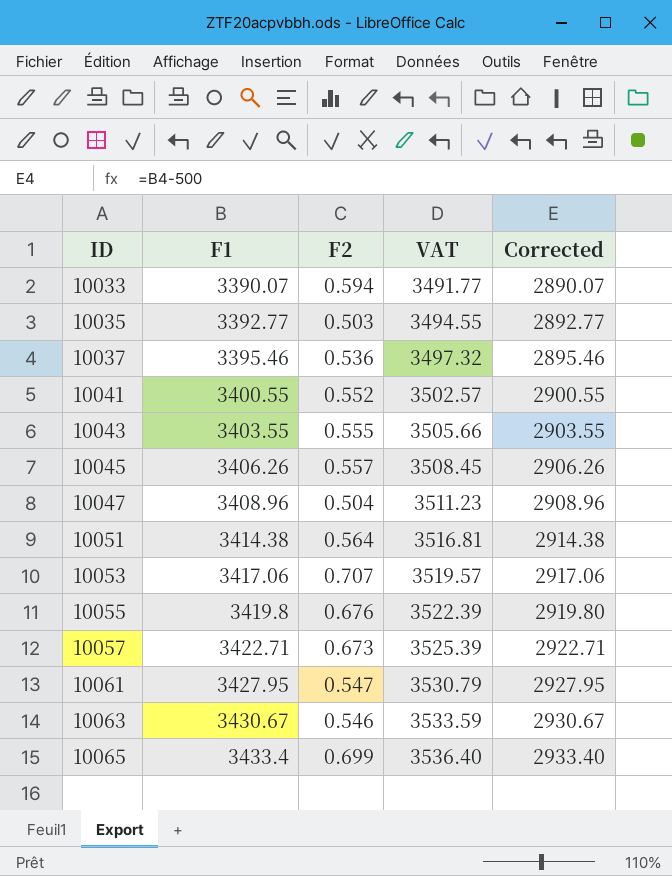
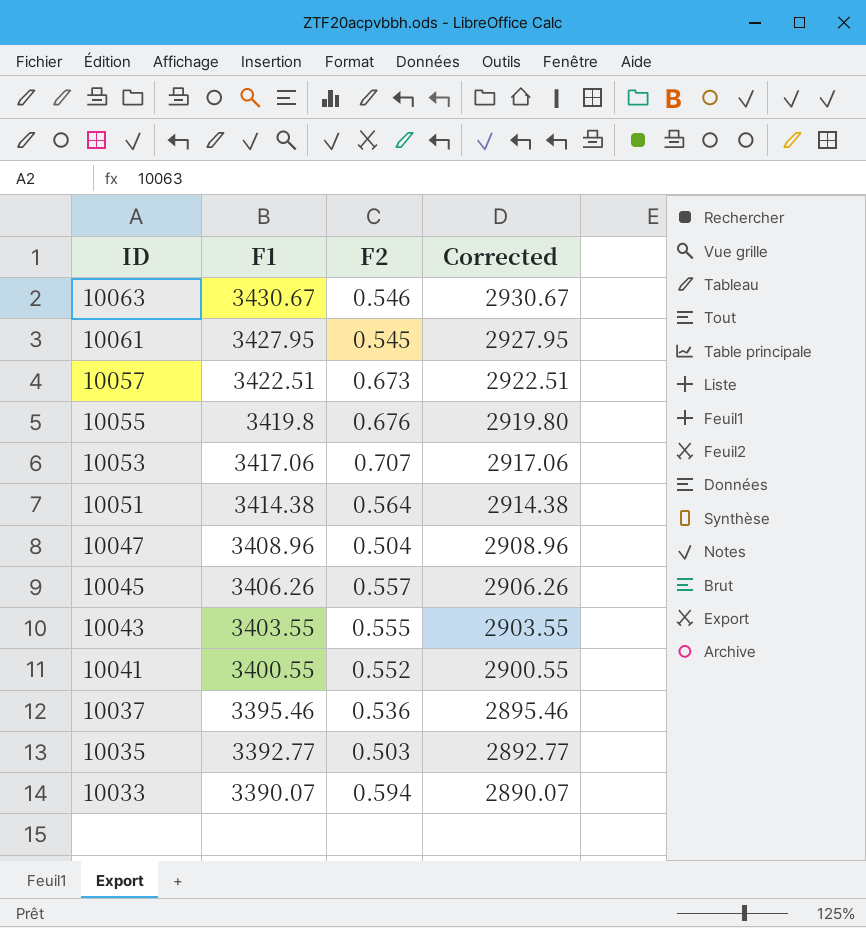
row order: ID ascending -> ID descending
column VAT | formula: [F1] * 1.03 -> none
row 10065: 3433.4 | 0.699 | 3536.40 | 2933.40 -> none
10061 | F2: 0.547 -> 0.545
10057 | F1: 3422.71 -> 3422.51
10057 | Corrected: 2922.71 -> 2922.51

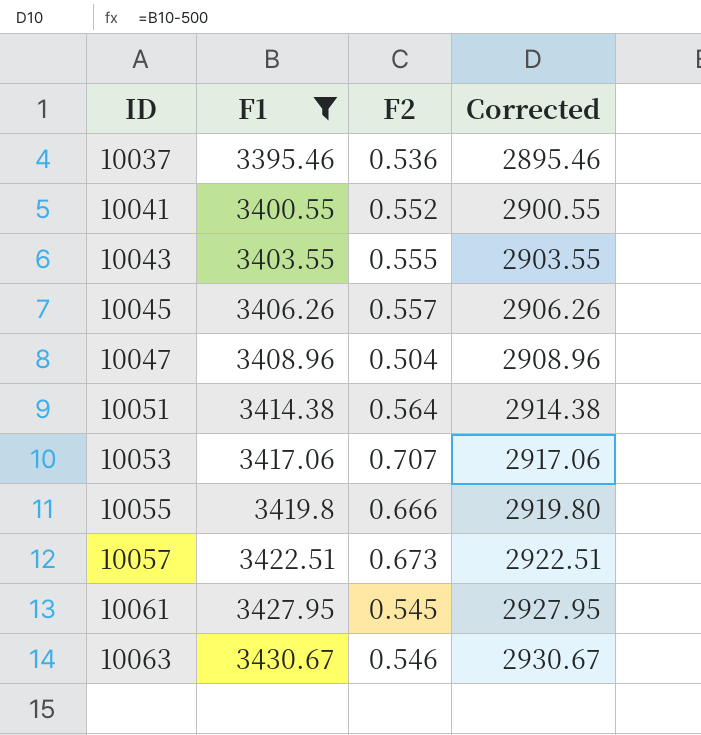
filter: none -> F1 >= 3395.46
row order: ID descending -> ID ascending
10055 | F2: 0.676 -> 0.666

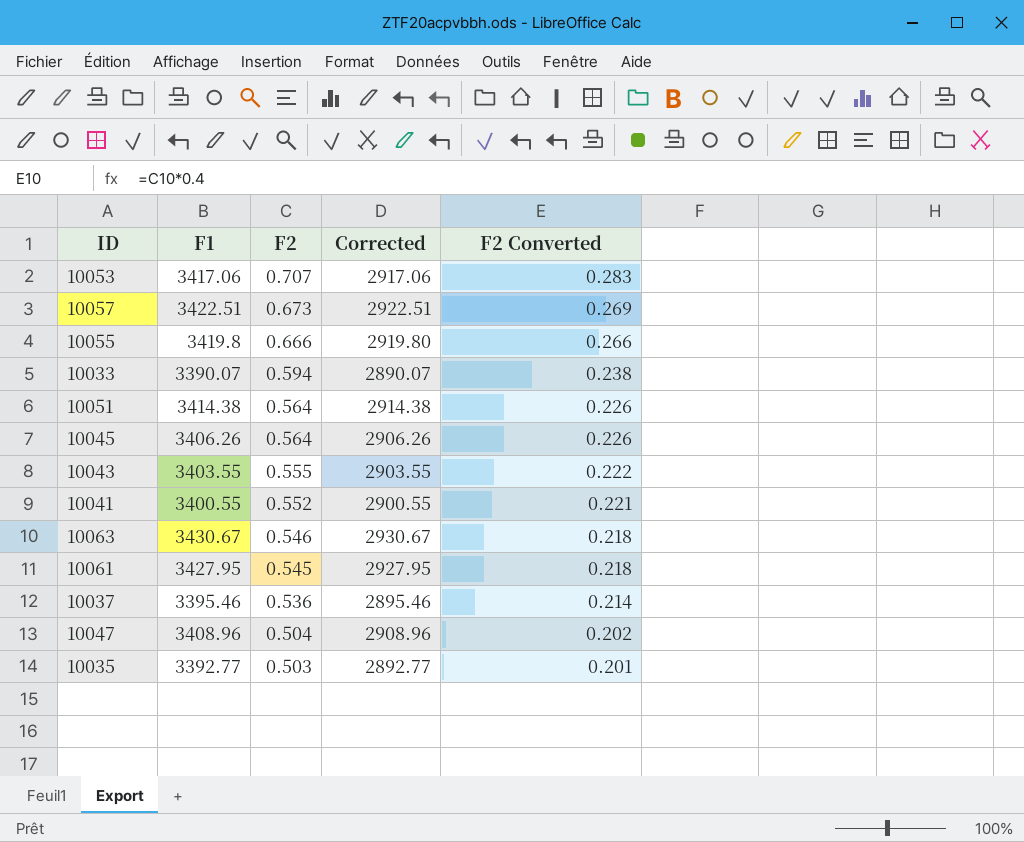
filter: F1 >= 3395.46 -> none
row order: ID ascending -> F2 descending
column F2 Converted | formula: none -> [F2] * 0.4
10045 | F2: 0.557 -> 0.564

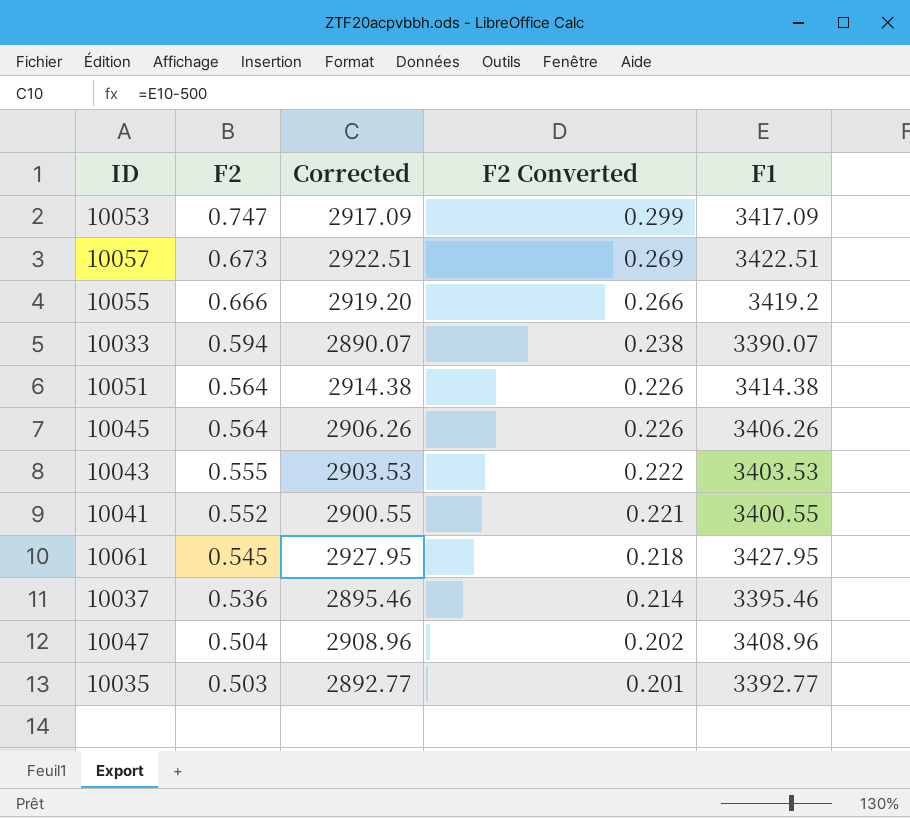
column F1 | position: 2 -> 5
row 10063: 3430.67 | 0.546 | 2930.67 | 0.218 -> none
10053 | F2: 0.707 -> 0.747
10053 | Corrected: 2917.06 -> 2917.09
10053 | F2 Converted: 0.283 -> 0.299
10053 | F1: 3417.06 -> 3417.09
10055 | Corrected: 2919.80 -> 2919.20
10055 | F1: 3419.8 -> 3419.2
10043 | Corrected: 2903.55 -> 2903.53
10043 | F1: 3403.55 -> 3403.53

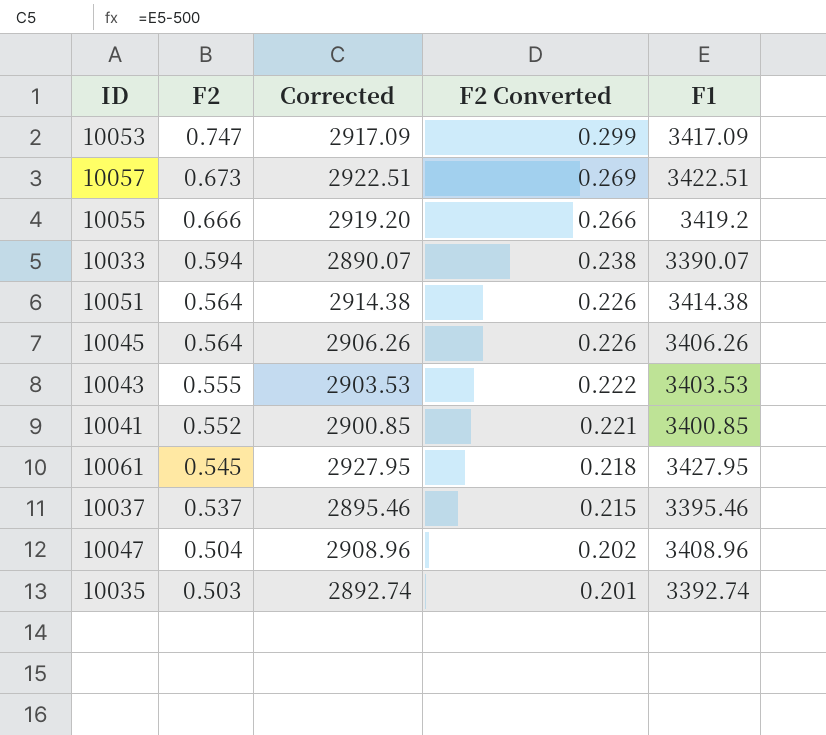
10041 | Corrected: 2900.55 -> 2900.85
10041 | F1: 3400.55 -> 3400.85
10037 | F2: 0.536 -> 0.537
10037 | F2 Converted: 0.214 -> 0.215
10035 | Corrected: 2892.77 -> 2892.74
10035 | F1: 3392.77 -> 3392.74

